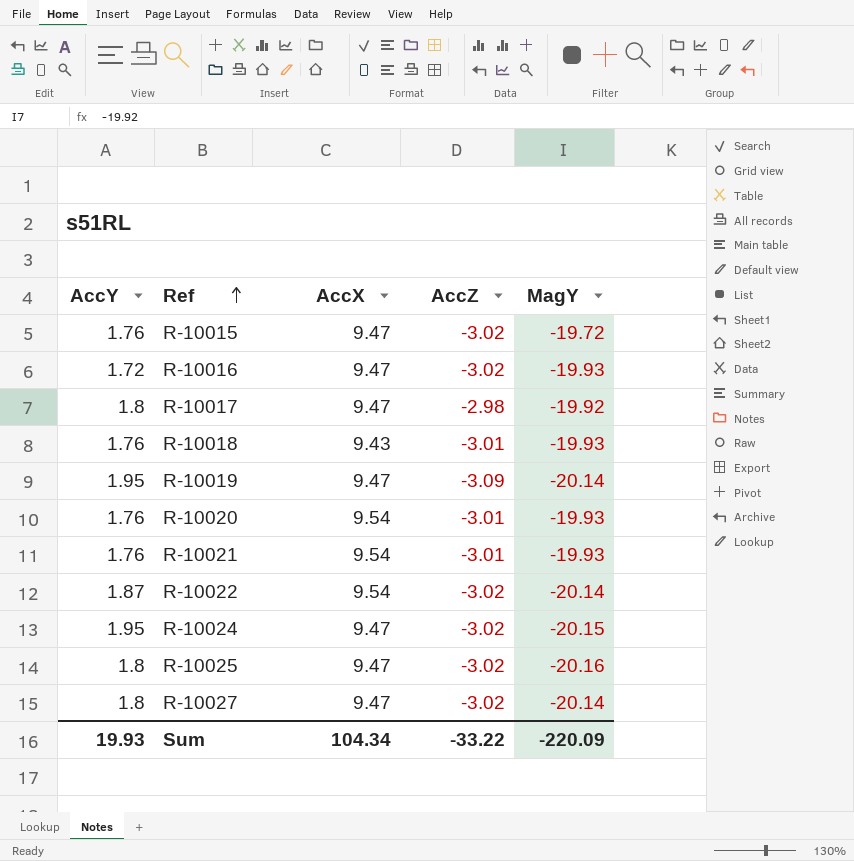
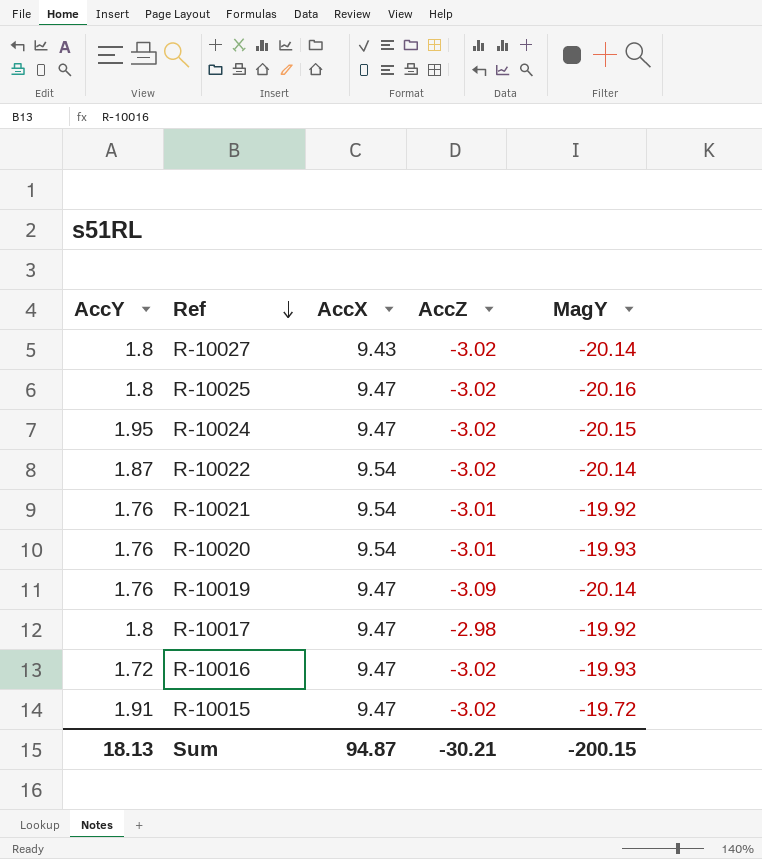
row order: Ref ascending -> Ref descending
row R-10018: 1.76 | 9.43 | -3.01 | -19.93 -> none
R-10027 | AccX: 9.47 -> 9.43
R-10021 | MagY: -19.93 -> -19.92
R-10019 | AccY: 1.95 -> 1.76
R-10015 | AccY: 1.76 -> 1.91
Sum | AccY: 19.93 -> 18.13
Sum | AccX: 104.34 -> 94.87
Sum | AccZ: -33.22 -> -30.21
Sum | MagY: -220.09 -> -200.15

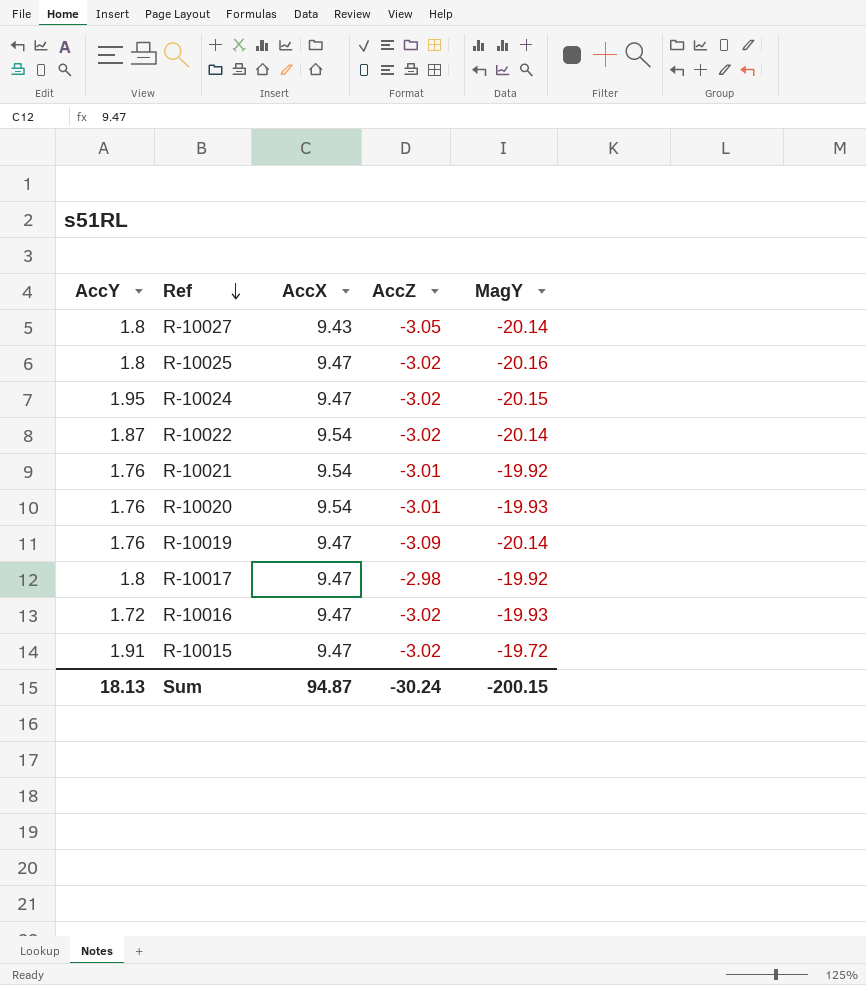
R-10027 | AccZ: -3.02 -> -3.05
Sum | AccZ: -30.21 -> -30.24

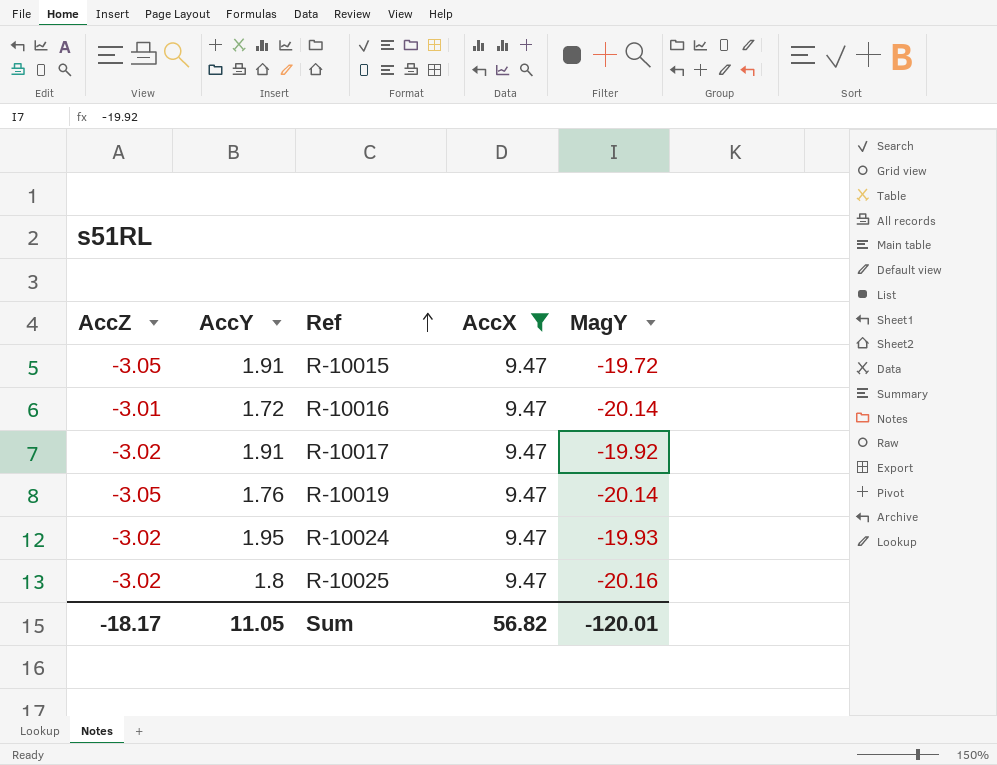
filter: none -> AccX = 9.47
row order: Ref descending -> Ref ascending
column AccZ | position: 4 -> 1
R-10015 | AccZ: -3.02 -> -3.05
R-10016 | AccZ: -3.02 -> -3.01
R-10016 | MagY: -19.93 -> -20.14
R-10017 | AccZ: -2.98 -> -3.02
R-10017 | AccY: 1.8 -> 1.91
R-10019 | AccZ: -3.09 -> -3.05
R-10024 | MagY: -20.15 -> -19.93
Sum | AccZ: -30.24 -> -18.17
Sum | AccY: 18.13 -> 11.05
Sum | AccX: 94.87 -> 56.82
Sum | MagY: -200.15 -> -120.01

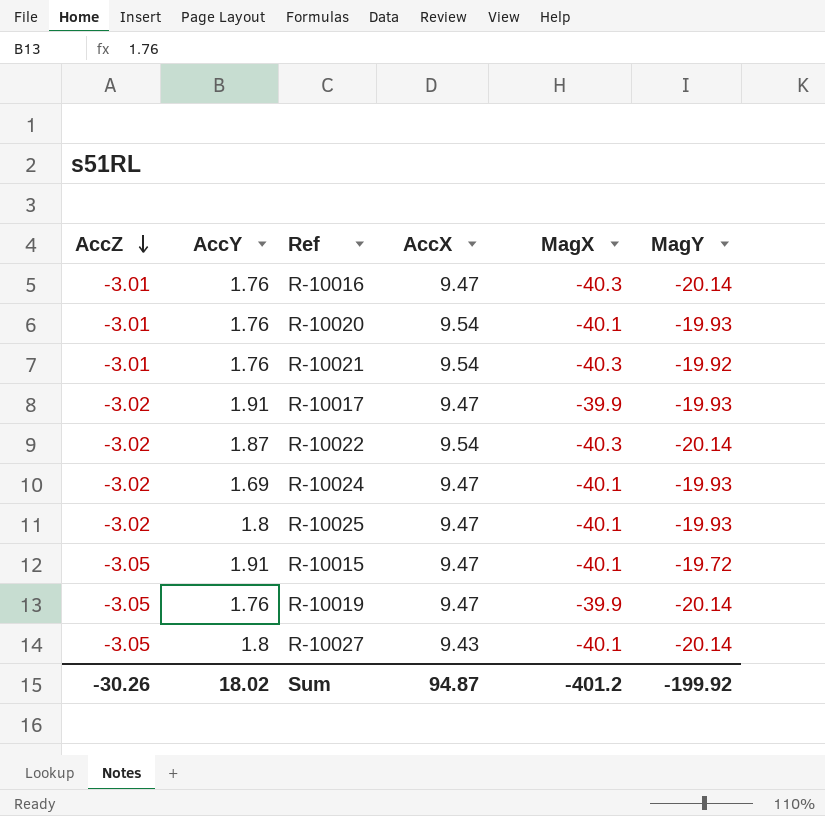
filter: AccX = 9.47 -> none
row order: Ref ascending -> AccZ descending
column MagX | position: none -> 5
R-10016 | AccY: 1.72 -> 1.76
R-10017 | MagY: -19.92 -> -19.93
R-10024 | AccY: 1.95 -> 1.69
R-10025 | MagY: -20.16 -> -19.93
Sum | AccZ: -18.17 -> -30.26
Sum | AccY: 11.05 -> 18.02
Sum | AccX: 56.82 -> 94.87
Sum | MagY: -120.01 -> -199.92

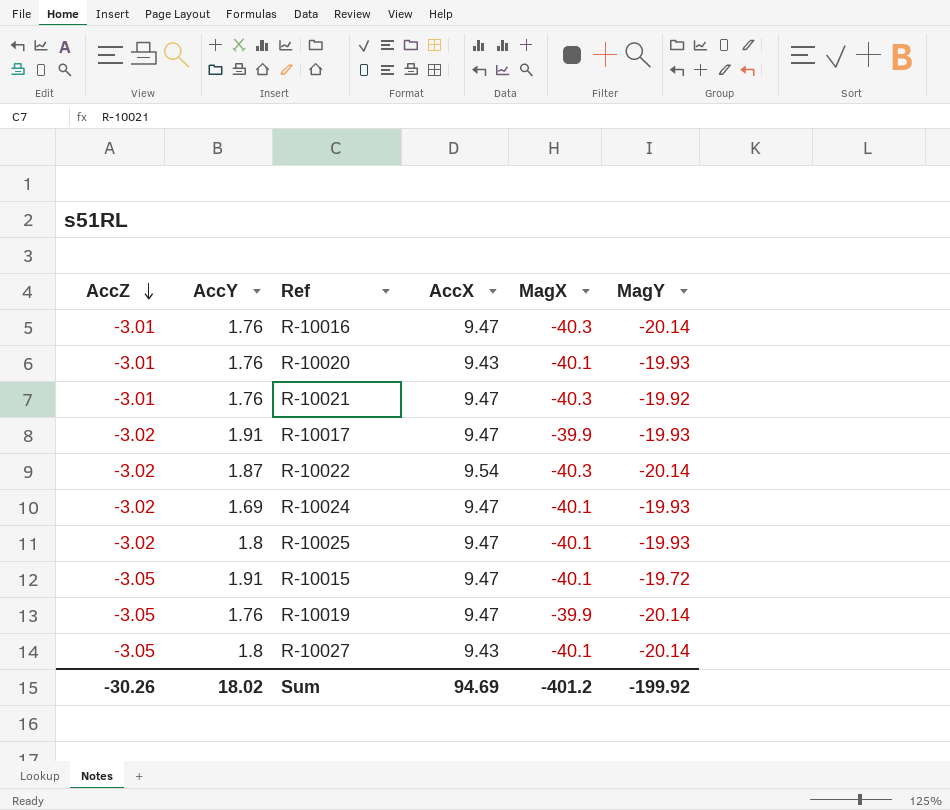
R-10020 | AccX: 9.54 -> 9.43
R-10021 | AccX: 9.54 -> 9.47
Sum | AccX: 94.87 -> 94.69

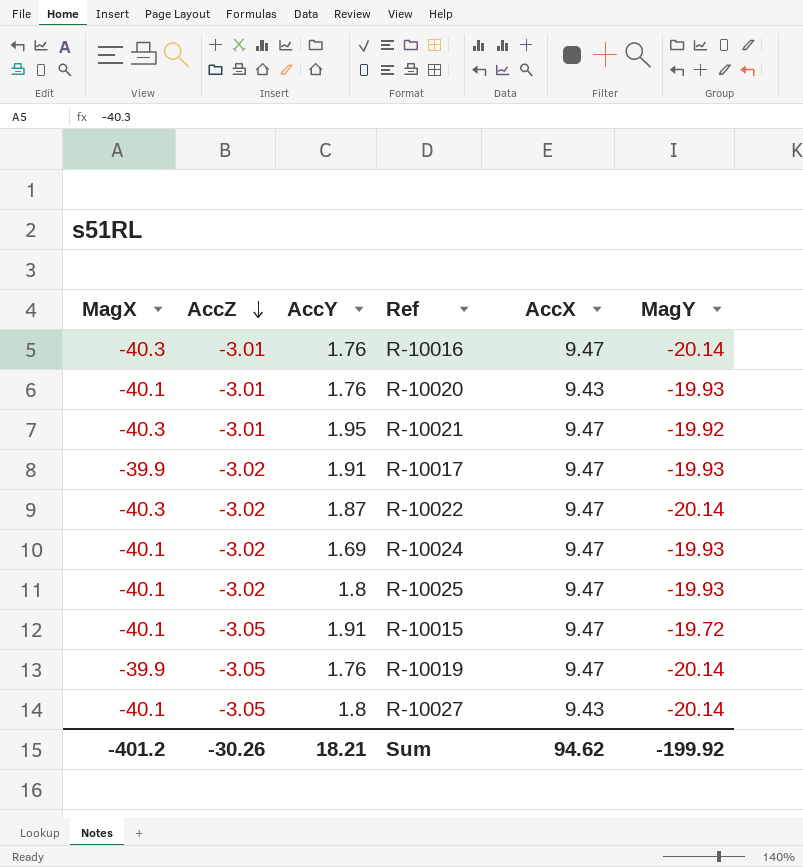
column MagX | position: 5 -> 1
R-10021 | AccY: 1.76 -> 1.95
R-10022 | AccX: 9.54 -> 9.47
Sum | AccY: 18.02 -> 18.21
Sum | AccX: 94.69 -> 94.62

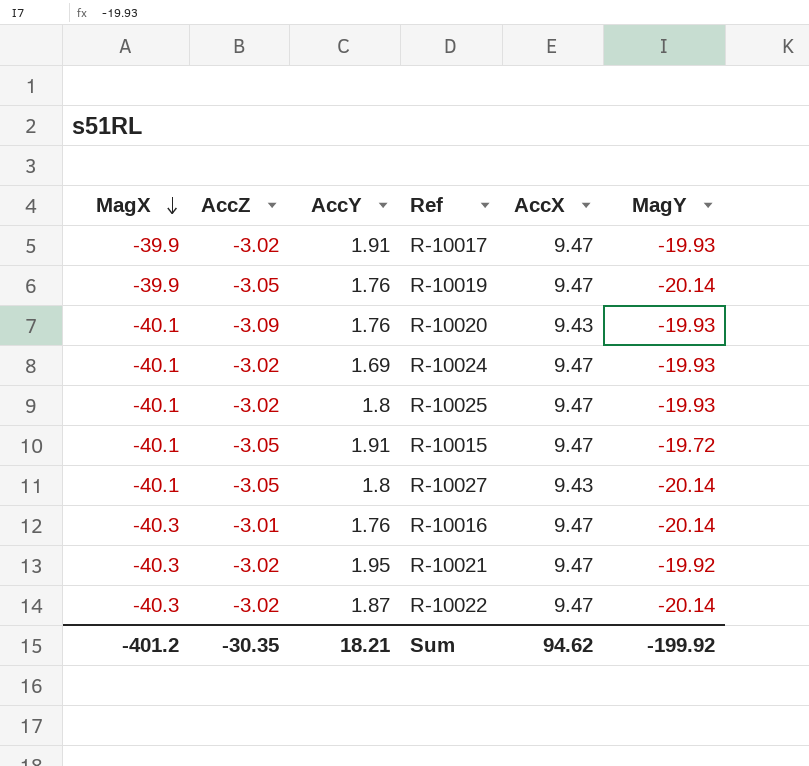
row order: AccZ descending -> MagX descending
R-10020 | AccZ: -3.01 -> -3.09
R-10021 | AccZ: -3.01 -> -3.02
Sum | AccZ: -30.26 -> -30.35

